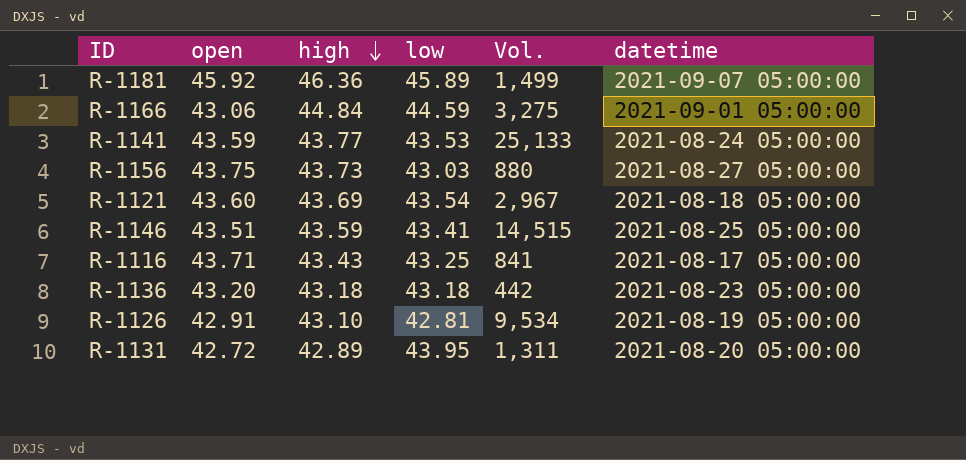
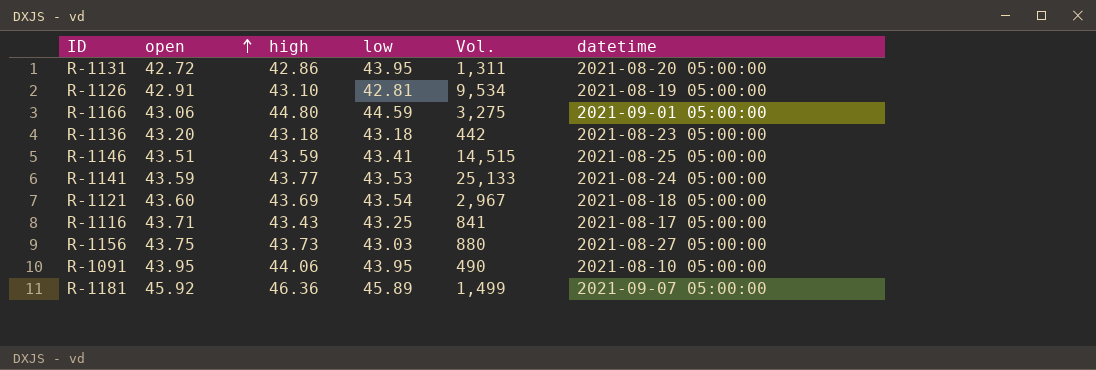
row order: high descending -> open ascending
R-1131 | high: 42.89 -> 42.86
R-1166 | high: 44.84 -> 44.80
row R-1091: none -> 43.95 | 44.06 | 43.95 | 490 | 2021-08-10 05:00:00

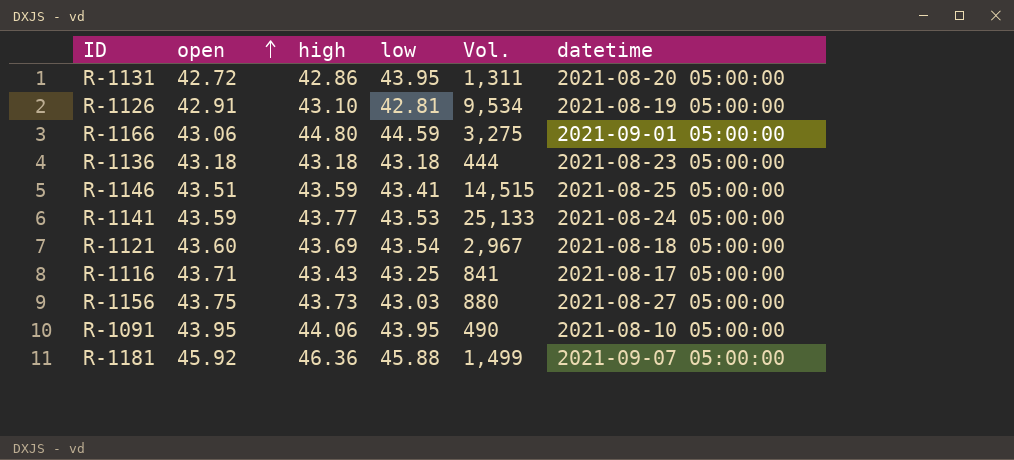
R-1136 | open: 43.20 -> 43.18
R-1136 | Vol.: 442 -> 444
R-1181 | low: 45.89 -> 45.88

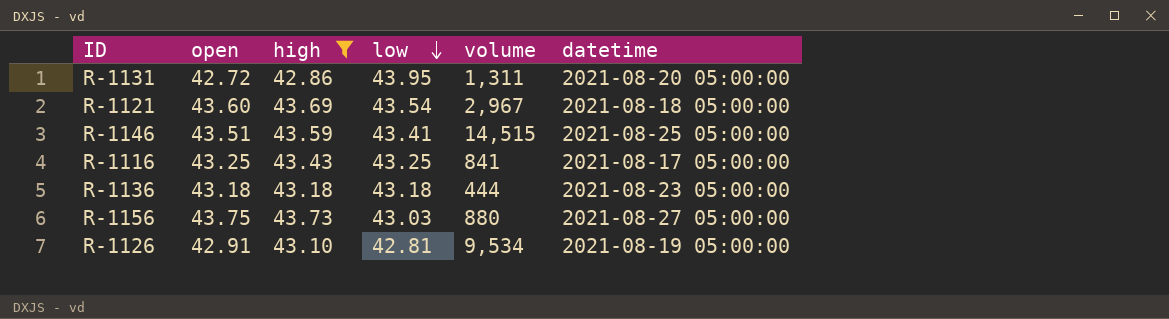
filter: none -> high <= 43.73
row order: open ascending -> low descending
column name: Vol. -> volume
R-1116 | open: 43.71 -> 43.25

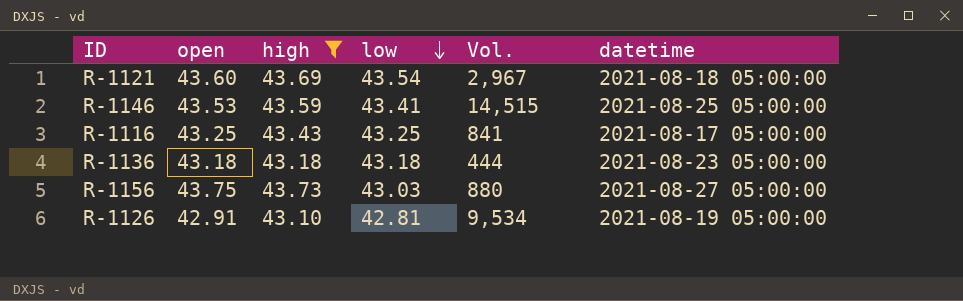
column name: volume -> Vol.
row R-1131: 42.72 | 42.86 | 43.95 | 1,311 | 2021-08-20 05:00:00 -> none
R-1146 | open: 43.51 -> 43.53

